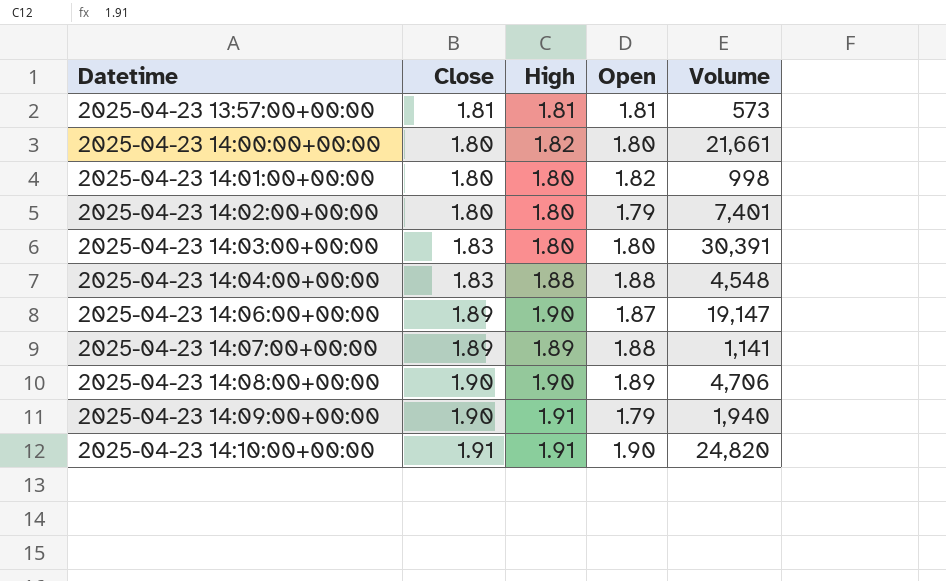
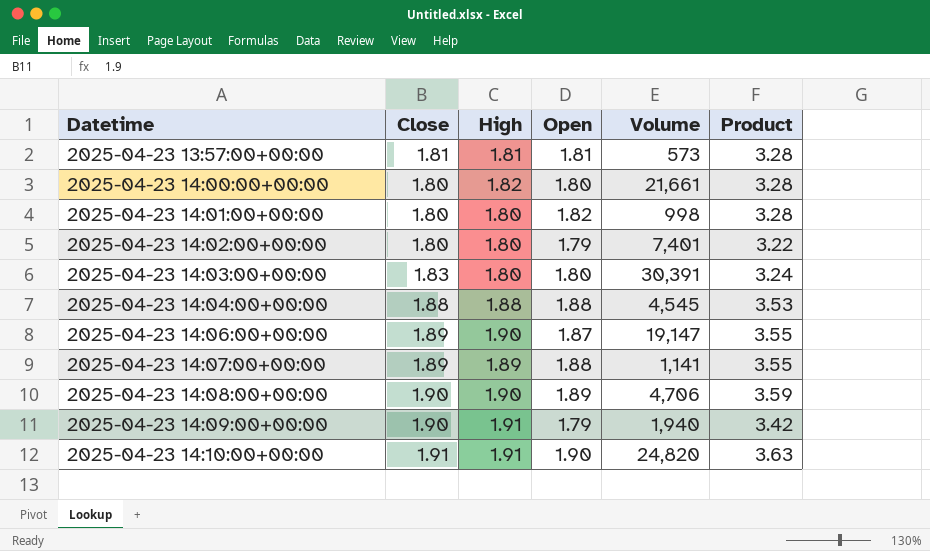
column Product | formula: none -> [High] * [Open]
2025-04-23 14:04:00+00:00 | Close: 1.83 -> 1.88
2025-04-23 14:04:00+00:00 | Volume: 4,548 -> 4,545

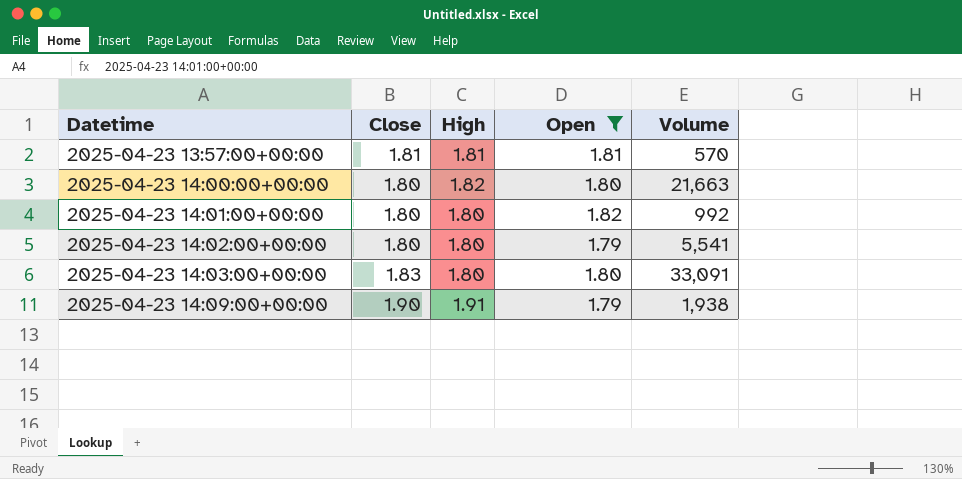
filter: none -> Open <= 1.82
column Product | formula: [High] * [Open] -> none
2025-04-23 13:57:00+00:00 | Volume: 573 -> 570
2025-04-23 14:00:00+00:00 | Volume: 21,661 -> 21,663
2025-04-23 14:01:00+00:00 | Volume: 998 -> 992
2025-04-23 14:02:00+00:00 | Volume: 7,401 -> 5,541
2025-04-23 14:03:00+00:00 | Volume: 30,391 -> 33,091
2025-04-23 14:09:00+00:00 | Volume: 1,940 -> 1,938

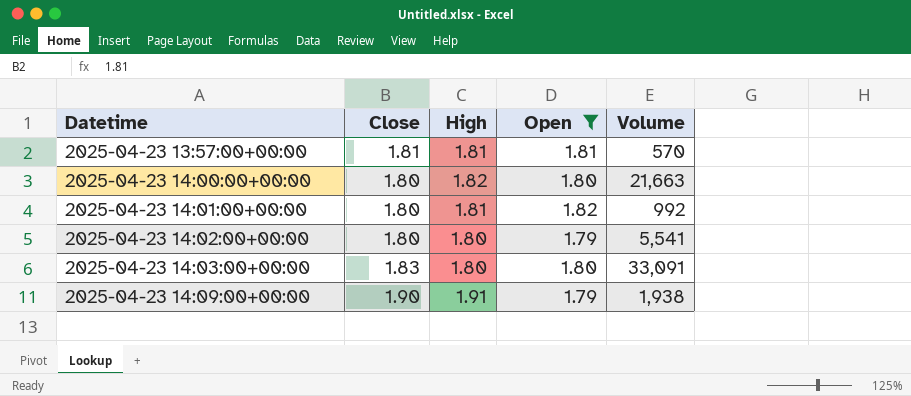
2025-04-23 14:01:00+00:00 | High: 1.80 -> 1.81

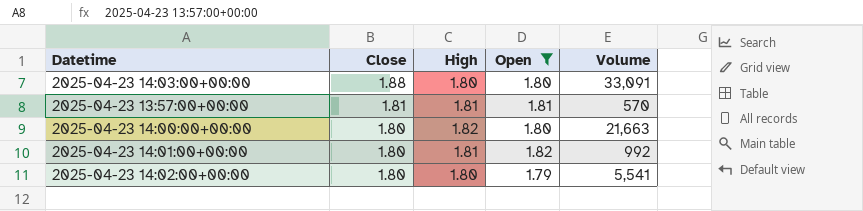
row order: Datetime ascending -> Close descending
row 2025-04-23 14:09:00+00:00: 1.90 | 1.91 | 1.79 | 1,938 -> none
2025-04-23 14:03:00+00:00 | Close: 1.83 -> 1.88

